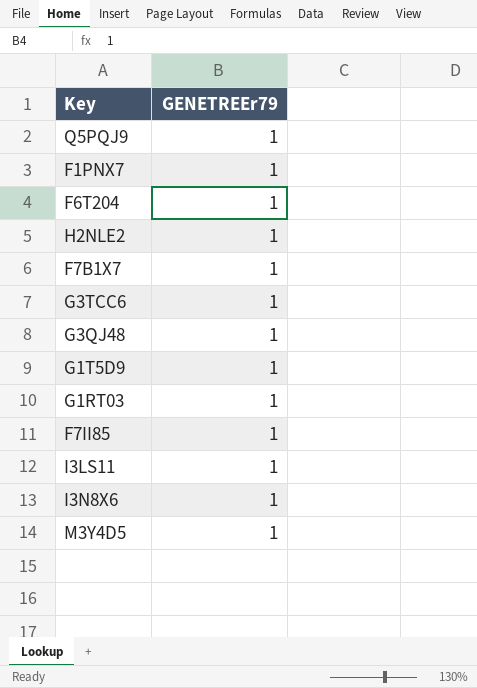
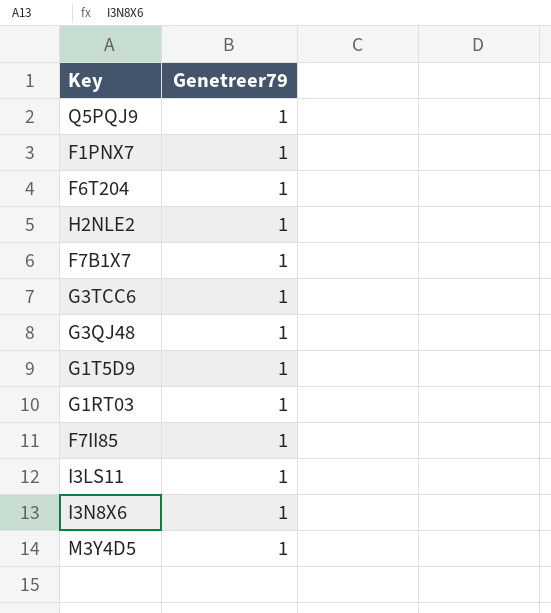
column name: GENETREEr79 -> Genetreer79

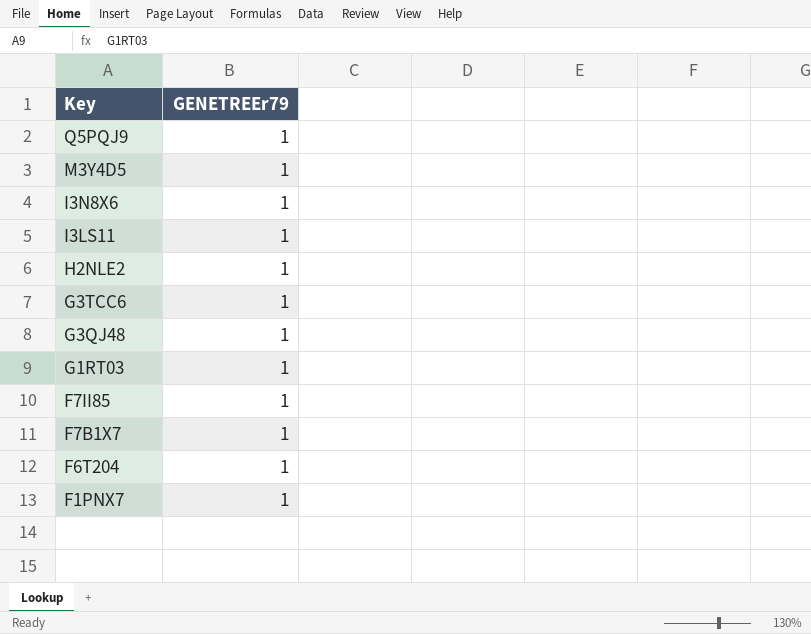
row order: none -> Key descending
column name: Genetreer79 -> GENETREEr79
row G1T5D9: 1 -> none

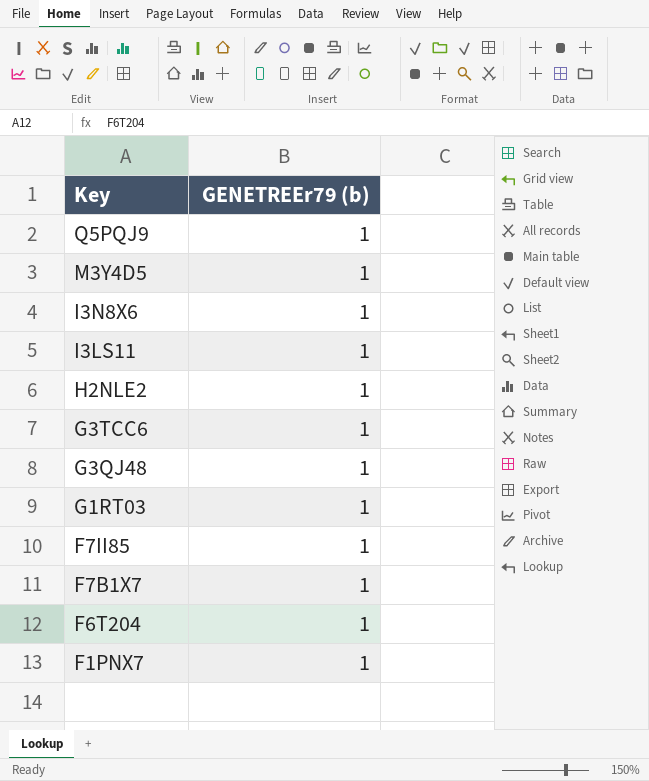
column name: GENETREEr79 -> GENETREEr79 (b)

